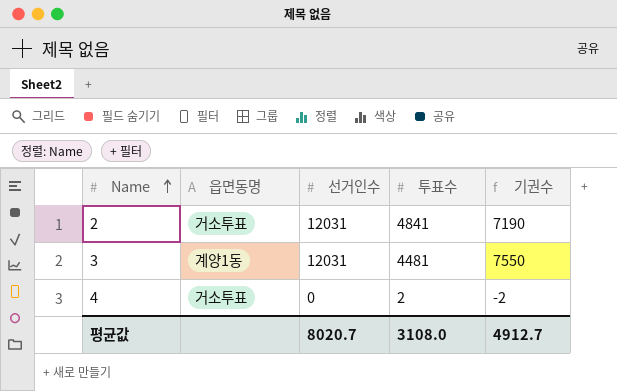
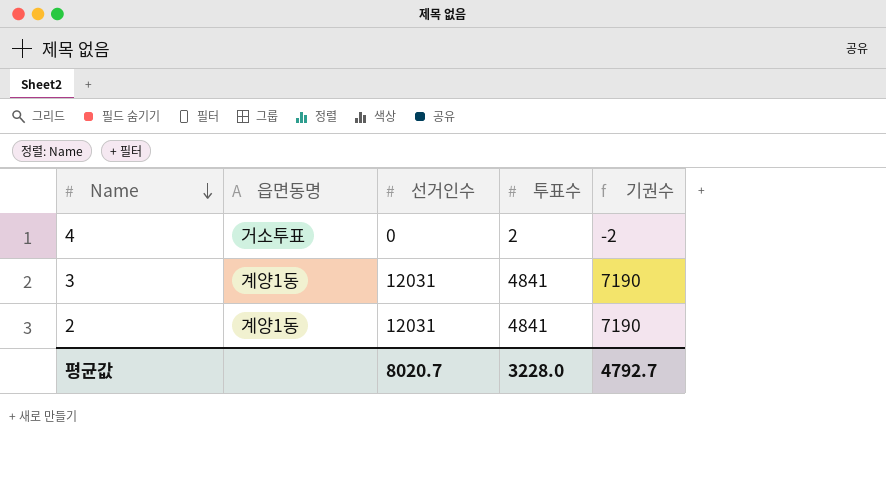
row order: Name ascending -> Name descending
3 | 투표수: 4481 -> 4841
3 | 기권수: 7550 -> 7190
2 | 읍면동명: 거소투표 -> 계양1동
평균값 | 투표수: 3108.0 -> 3228.0
평균값 | 기권수: 4912.7 -> 4792.7

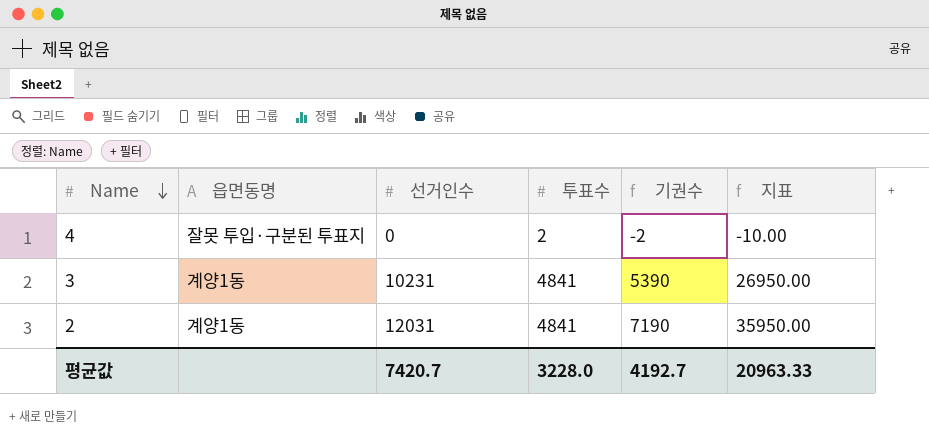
column 지표 | formula: none -> [기권수] * 5
4 | 읍면동명: 거소투표 -> 잘못 투입·구분된 투표지
3 | 선거인수: 12031 -> 10231
3 | 기권수: 7190 -> 5390
평균값 | 선거인수: 8020.7 -> 7420.7
평균값 | 기권수: 4792.7 -> 4192.7

